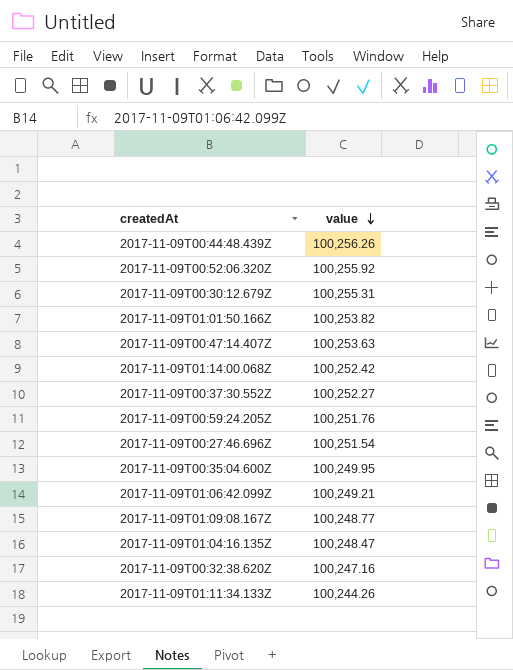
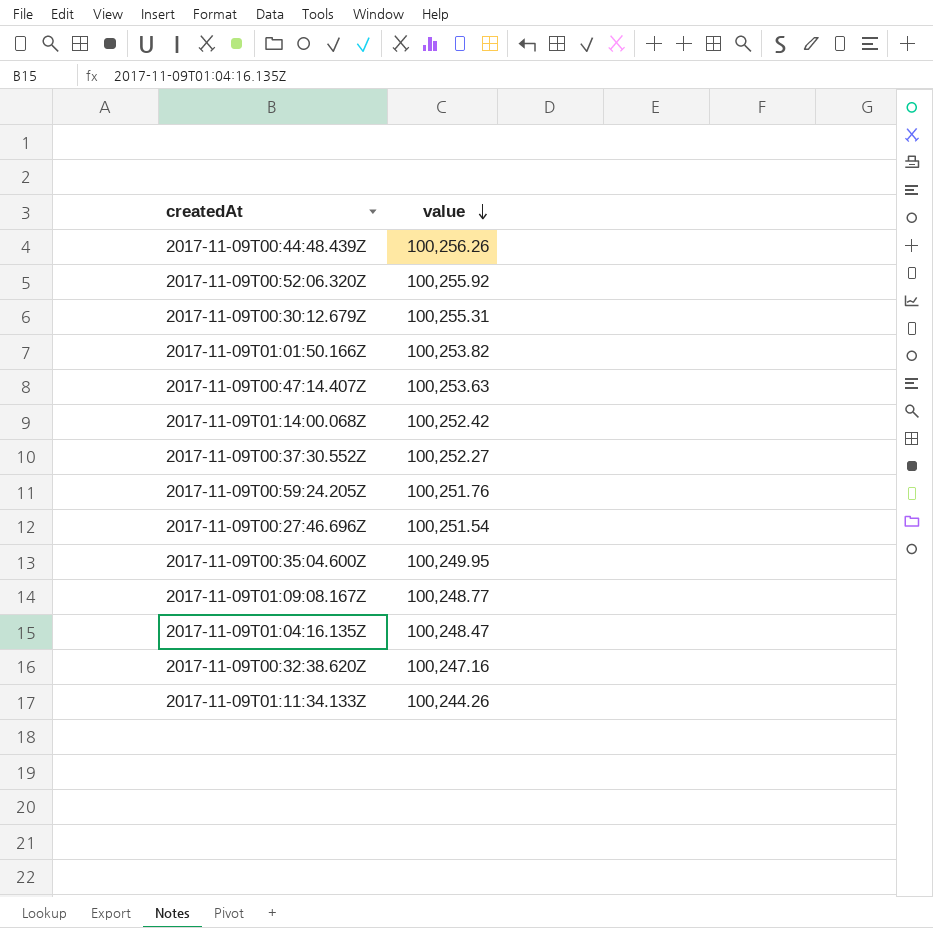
row 2017-11-09T01:06:42.099Z: 100,249.21 -> none

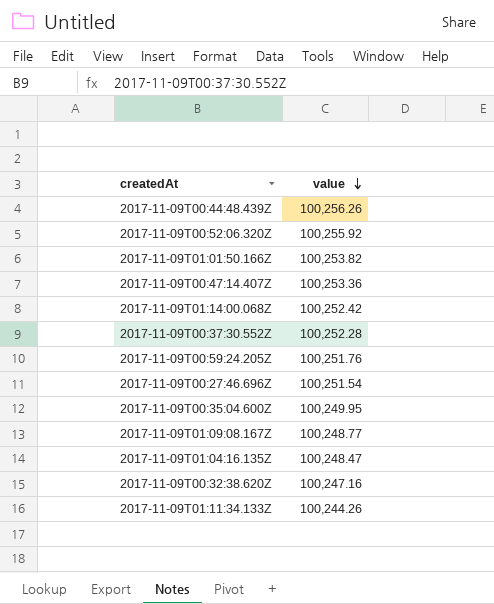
row 2017-11-09T00:30:12.679Z: 100,255.31 -> none
2017-11-09T00:47:14.407Z | value: 100,253.63 -> 100,253.36
2017-11-09T00:37:30.552Z | value: 100,252.27 -> 100,252.28

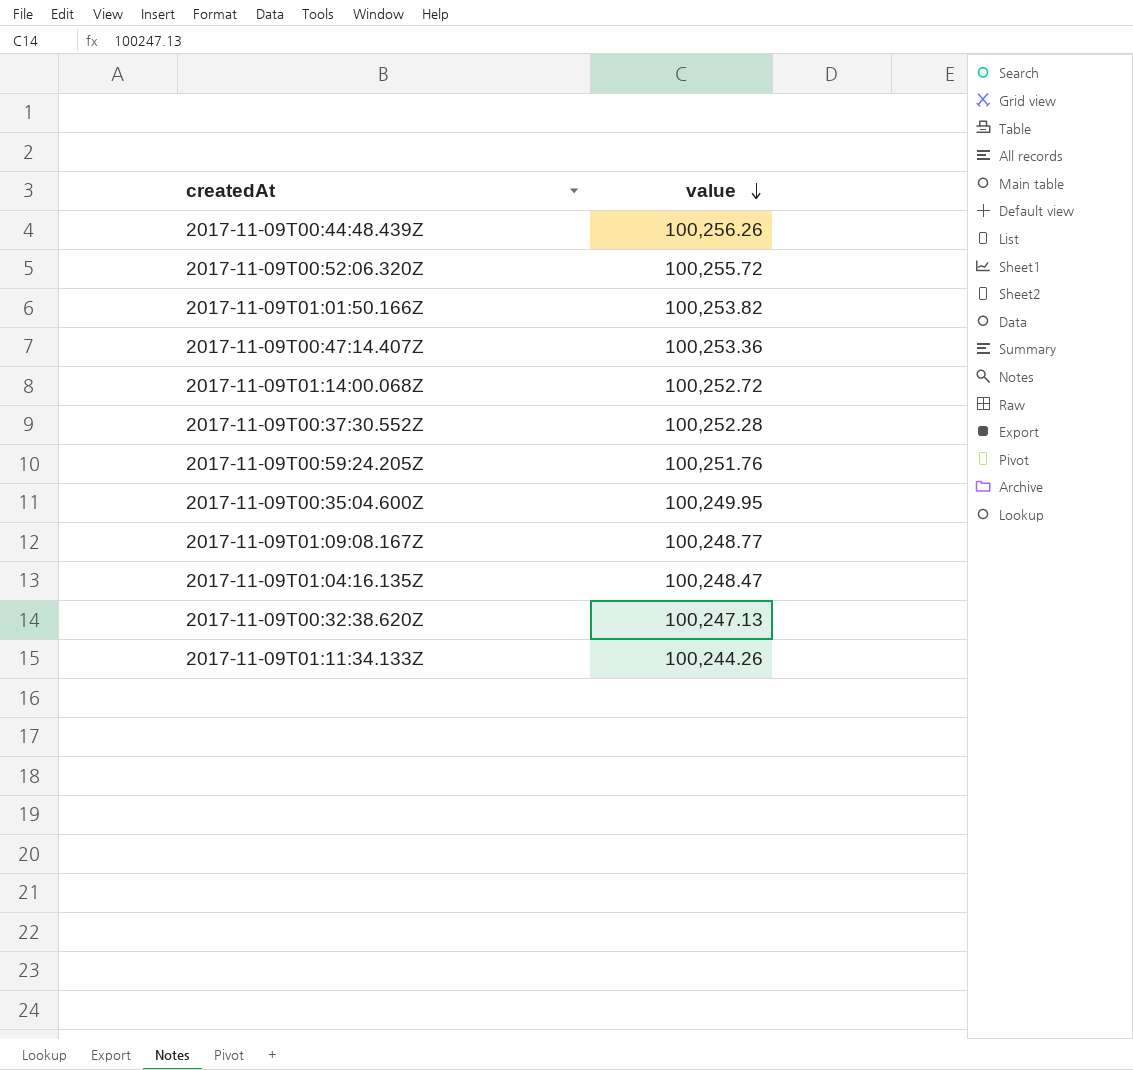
row 2017-11-09T00:27:46.696Z: 100,251.54 -> none
2017-11-09T00:52:06.320Z | value: 100,255.92 -> 100,255.72
2017-11-09T01:14:00.068Z | value: 100,252.42 -> 100,252.72
2017-11-09T00:32:38.620Z | value: 100,247.16 -> 100,247.13

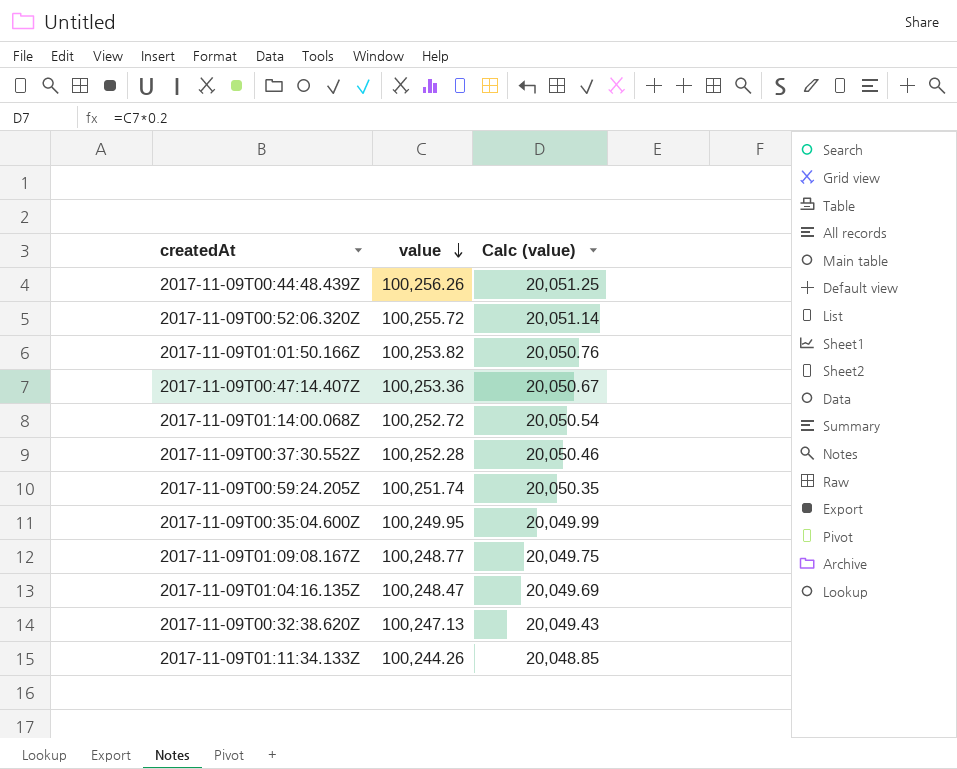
column Calc (value) | formula: none -> [value] * 0.2
2017-11-09T00:59:24.205Z | value: 100,251.76 -> 100,251.74

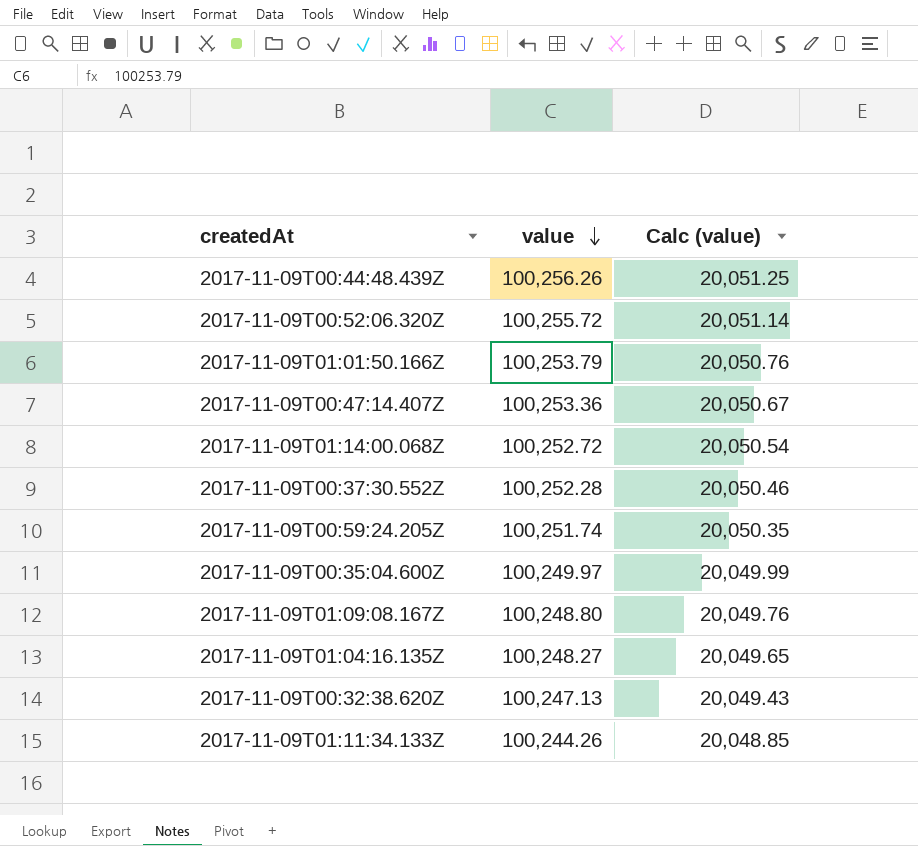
2017-11-09T01:01:50.166Z | value: 100,253.82 -> 100,253.79
2017-11-09T00:35:04.600Z | value: 100,249.95 -> 100,249.97
2017-11-09T01:09:08.167Z | value: 100,248.77 -> 100,248.80
2017-11-09T01:09:08.167Z | Calc (value): 20,049.75 -> 20,049.76
2017-11-09T01:04:16.135Z | value: 100,248.47 -> 100,248.27
2017-11-09T01:04:16.135Z | Calc (value): 20,049.69 -> 20,049.65

